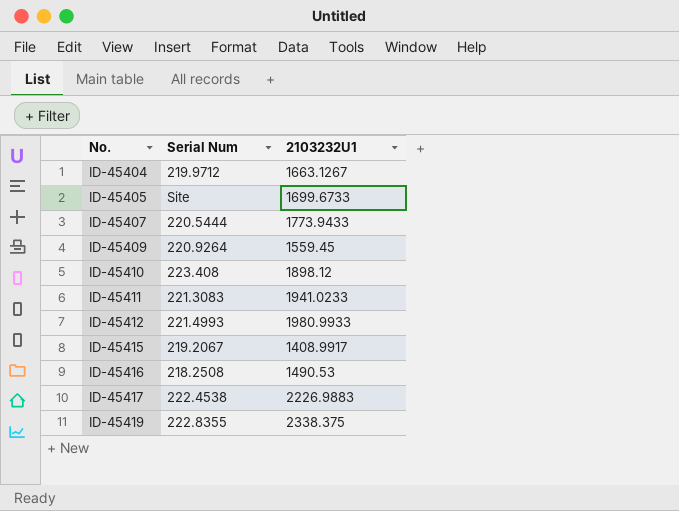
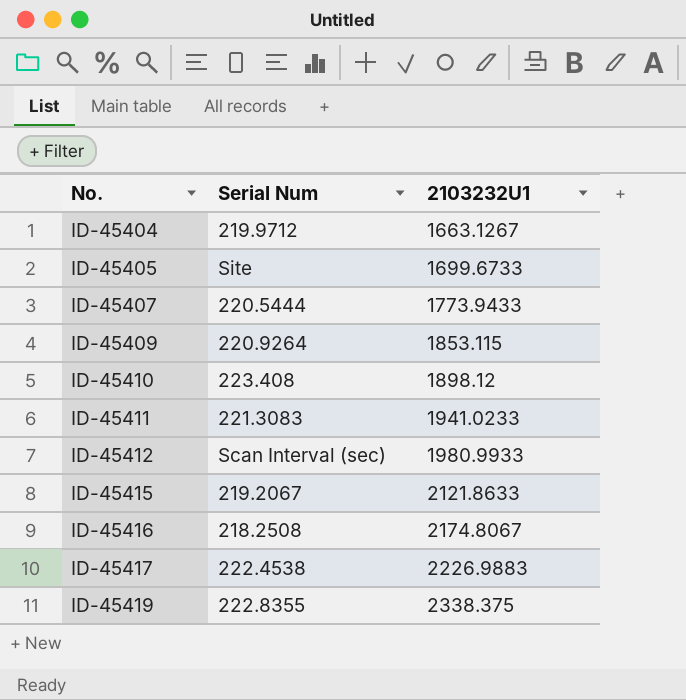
ID-45409 | 2103232U1: 1559.45 -> 1853.115
ID-45412 | Serial Num: 221.4993 -> Scan Interval (sec)
ID-45415 | 2103232U1: 1408.9917 -> 2121.8633
ID-45416 | 2103232U1: 1490.53 -> 2174.8067

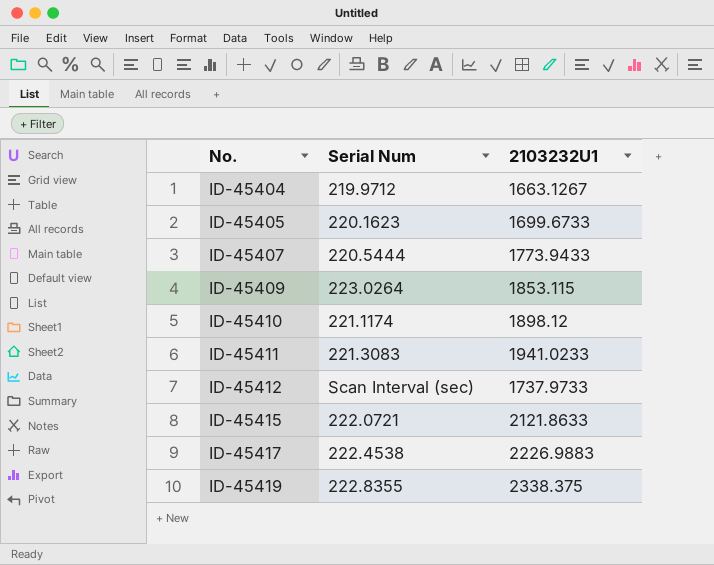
row ID-45416: 218.2508 | 2174.8067 -> none
ID-45405 | Serial Num: Site -> 220.1623
ID-45409 | Serial Num: 220.9264 -> 223.0264
ID-45410 | Serial Num: 223.408 -> 221.1174
ID-45412 | 2103232U1: 1980.9933 -> 1737.9733
ID-45415 | Serial Num: 219.2067 -> 222.0721

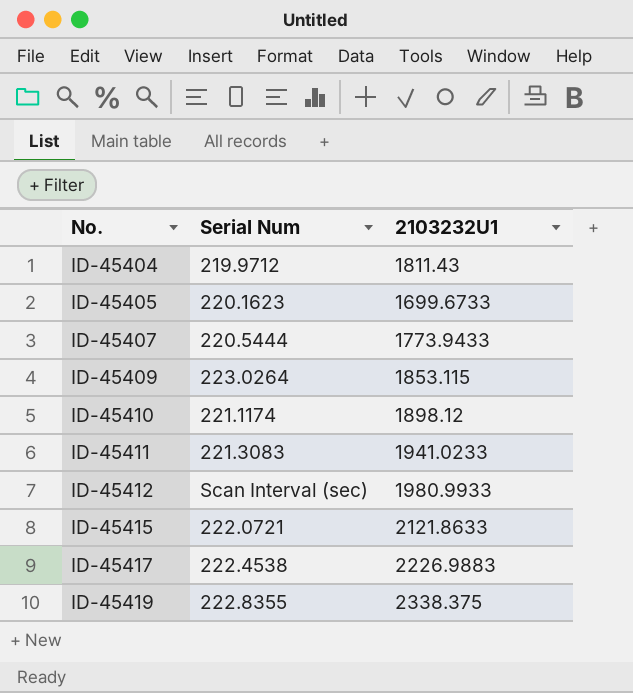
ID-45404 | 2103232U1: 1663.1267 -> 1811.43
ID-45412 | 2103232U1: 1737.9733 -> 1980.9933

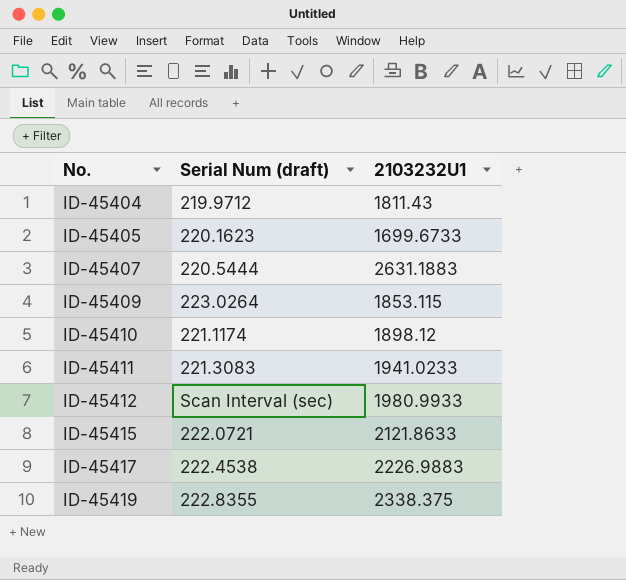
column name: Serial Num -> Serial Num (draft)
ID-45407 | 2103232U1: 1773.9433 -> 2631.1883

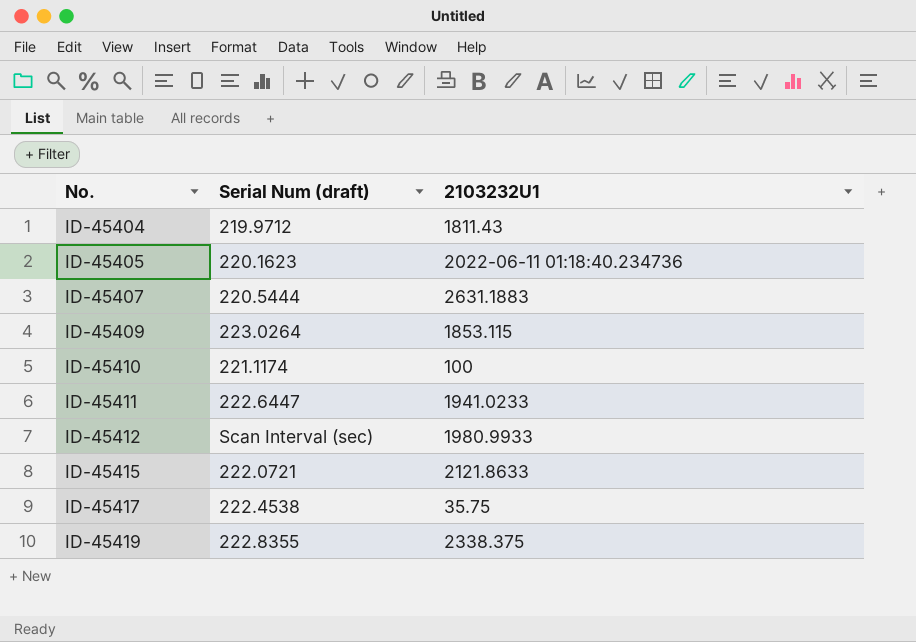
ID-45405 | 2103232U1: 1699.6733 -> 2022-06-11 01:18:40.234736
ID-45410 | 2103232U1: 1898.12 -> 100
ID-45411 | Serial Num (draft): 221.3083 -> 222.6447
ID-45417 | 2103232U1: 2226.9883 -> 35.75

